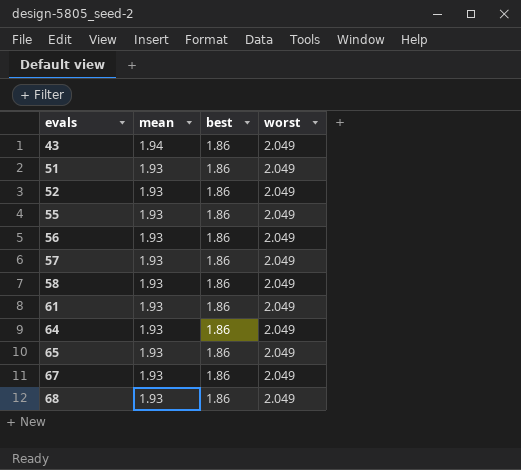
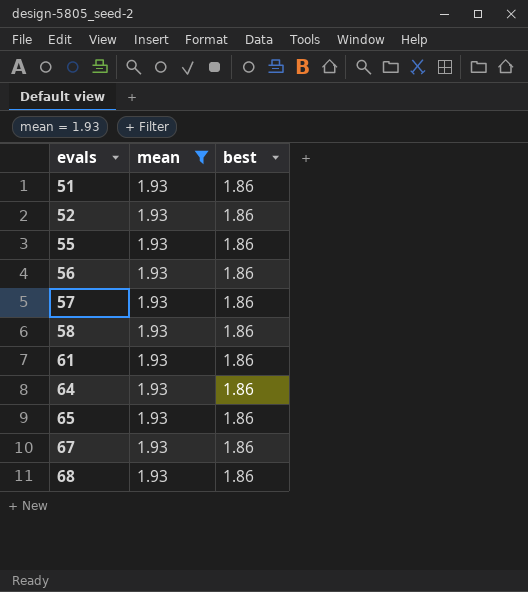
filter: none -> mean = 1.93
column worst | position: 4 -> none

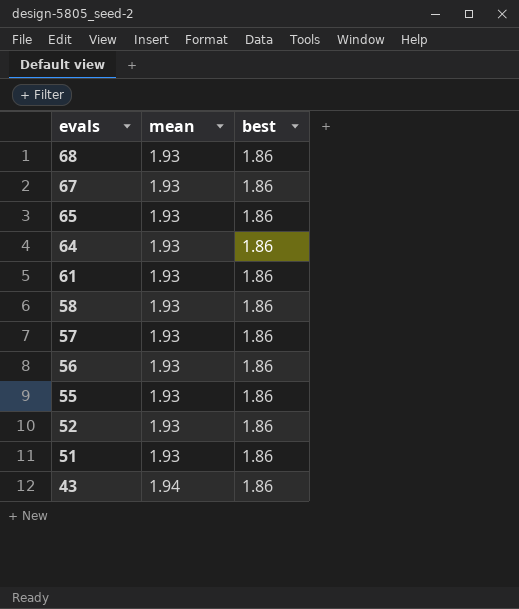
filter: mean = 1.93 -> none
row order: evals ascending -> evals descending

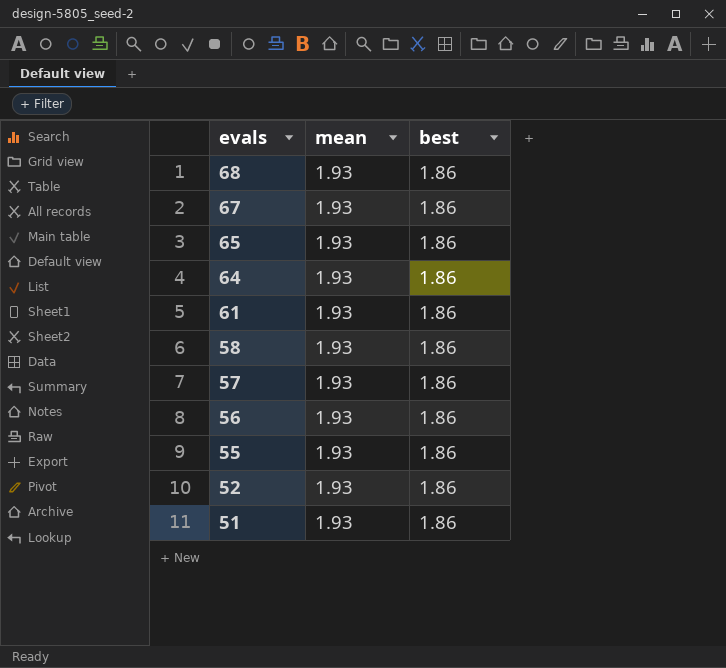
row 43: 1.94 | 1.86 -> none

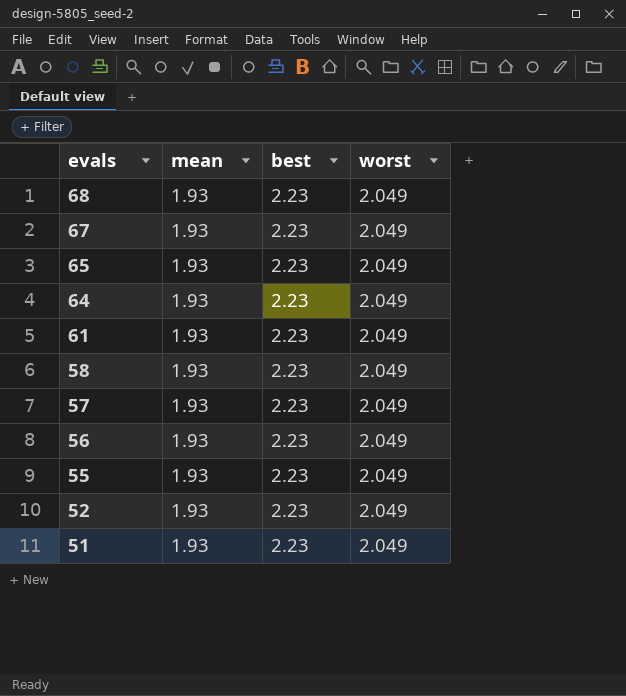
column worst | position: none -> 4
68 | best: 1.86 -> 2.23
67 | best: 1.86 -> 2.23
65 | best: 1.86 -> 2.23
64 | best: 1.86 -> 2.23
61 | best: 1.86 -> 2.23
58 | best: 1.86 -> 2.23
57 | best: 1.86 -> 2.23
56 | best: 1.86 -> 2.23
55 | best: 1.86 -> 2.23
52 | best: 1.86 -> 2.23
51 | best: 1.86 -> 2.23

